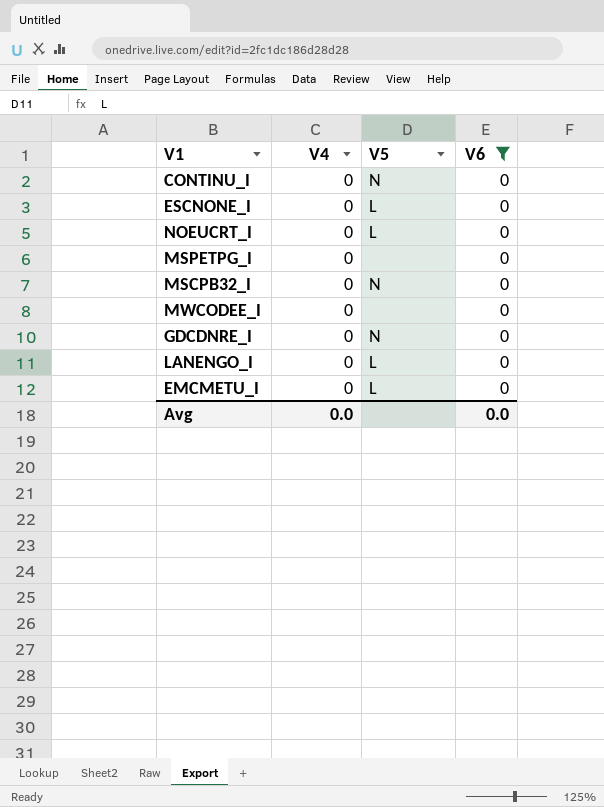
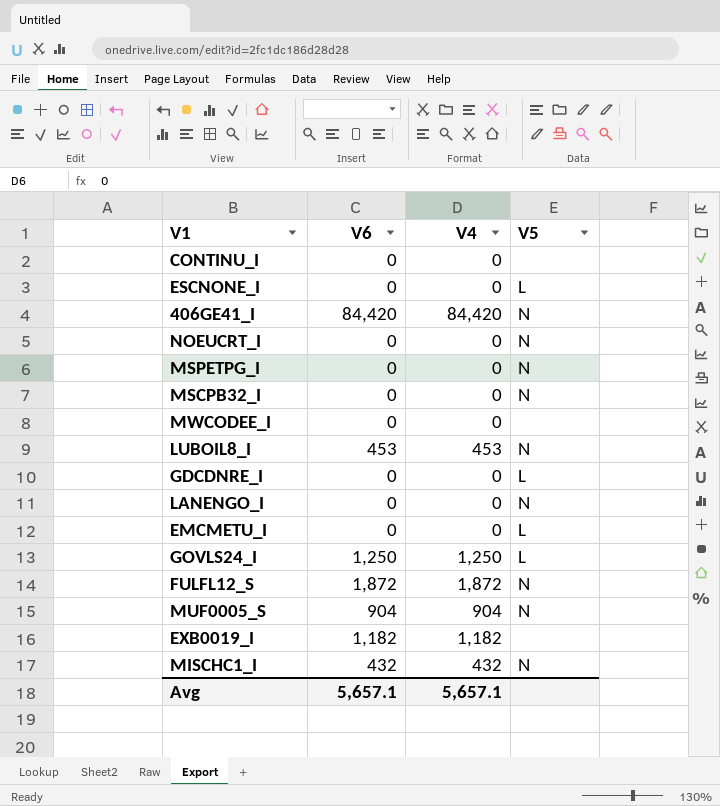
filter: V6 = 0 -> none
column V6 | position: 4 -> 2
CONTINU_I | V5: N -> none
NOEUCRT_I | V5: L -> N
MSPETPG_I | V5: none -> N
GDCDNRE_I | V5: N -> L
LANENGO_I | V5: L -> N
Avg | V6: 0.0 -> 5,657.1
Avg | V4: 0.0 -> 5,657.1

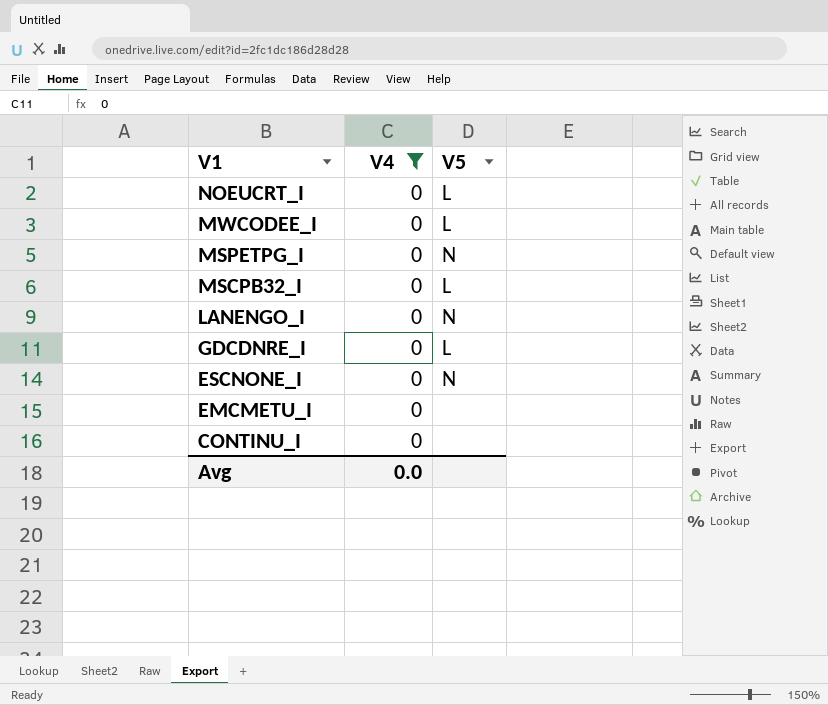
filter: none -> V4 = 0
row order: none -> V1 descending
column V6 | position: 2 -> none
NOEUCRT_I | V5: N -> L
MWCODEE_I | V5: none -> L
MSCPB32_I | V5: N -> L
ESCNONE_I | V5: L -> N
EMCMETU_I | V5: L -> none
Avg | V4: 5,657.1 -> 0.0

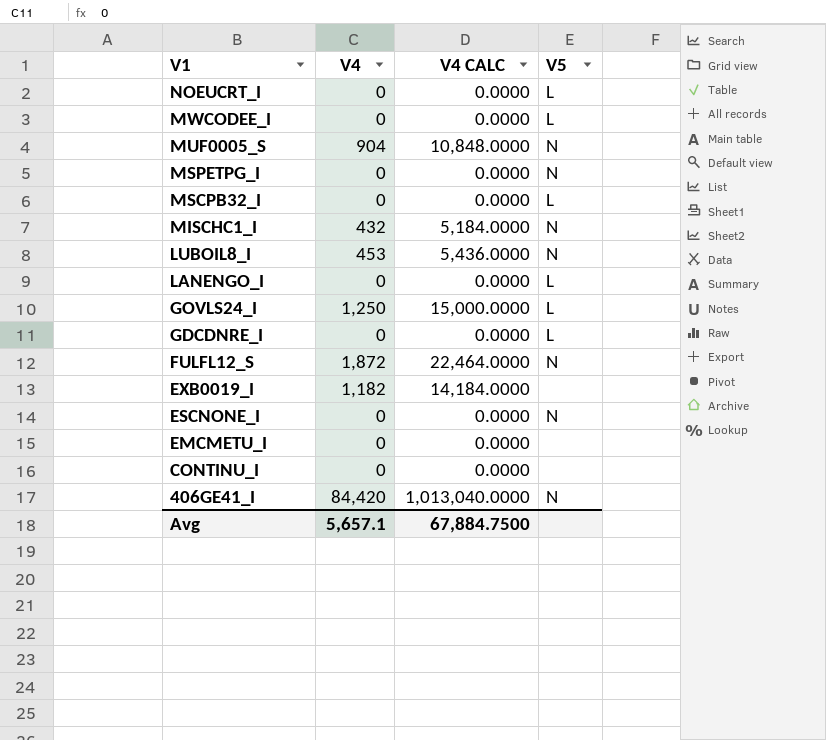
filter: V4 = 0 -> none
column V4 CALC | formula: none -> [V4] * 12
LANENGO_I | V5: N -> L
Avg | V4: 0.0 -> 5,657.1

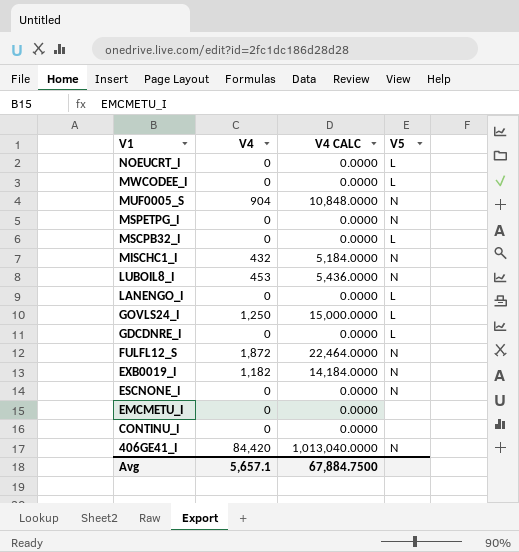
EXB0019_I | V5: none -> N

